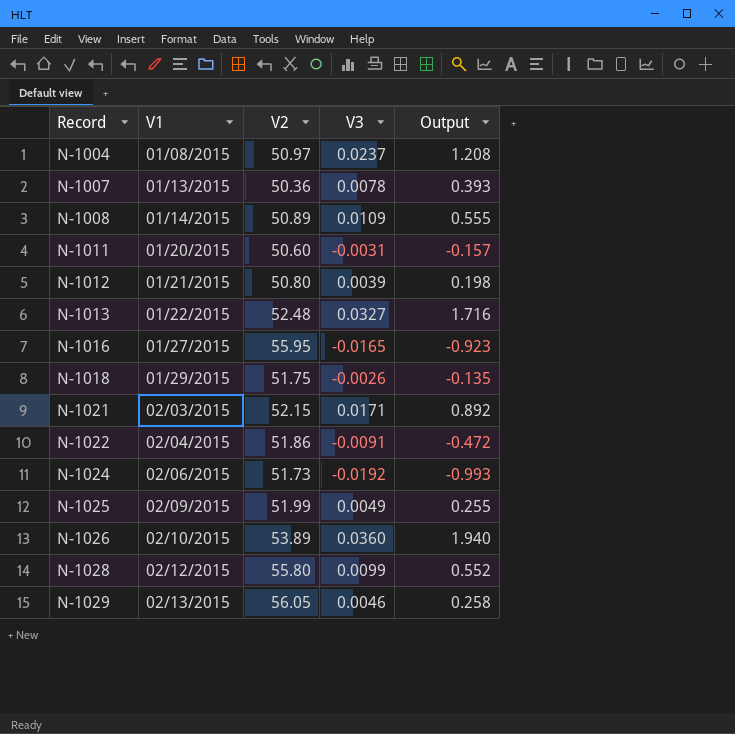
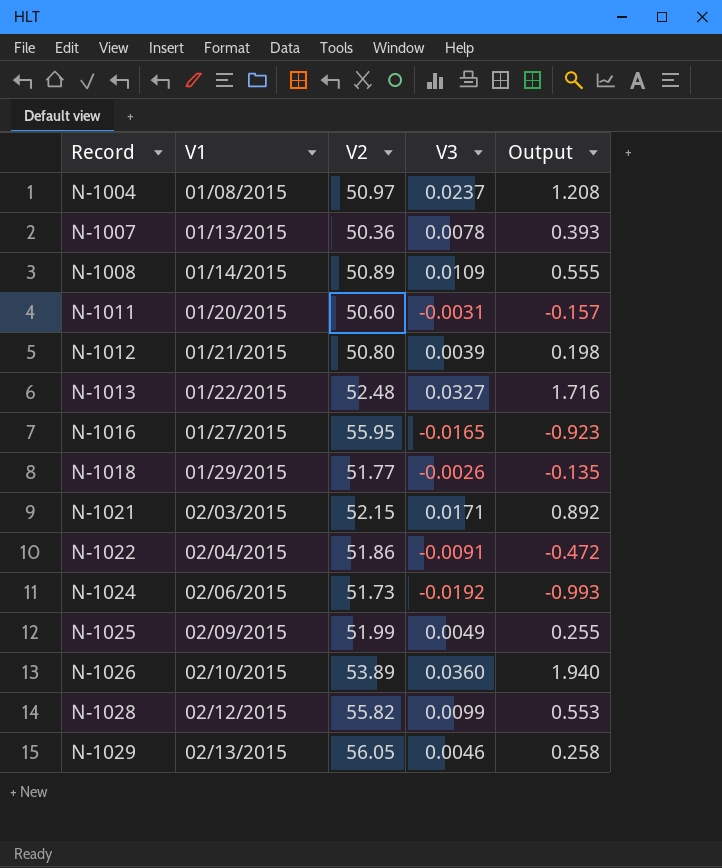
N-1018 | V2: 51.75 -> 51.77
N-1028 | V2: 55.80 -> 55.82
N-1028 | Output: 0.552 -> 0.553

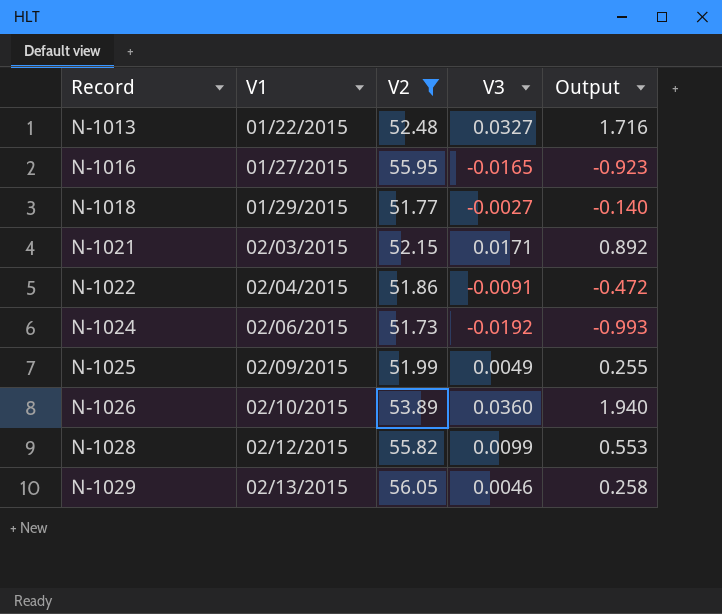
filter: none -> V2 >= 51.73
N-1018 | V3: -0.0026 -> -0.0027
N-1018 | Output: -0.135 -> -0.140

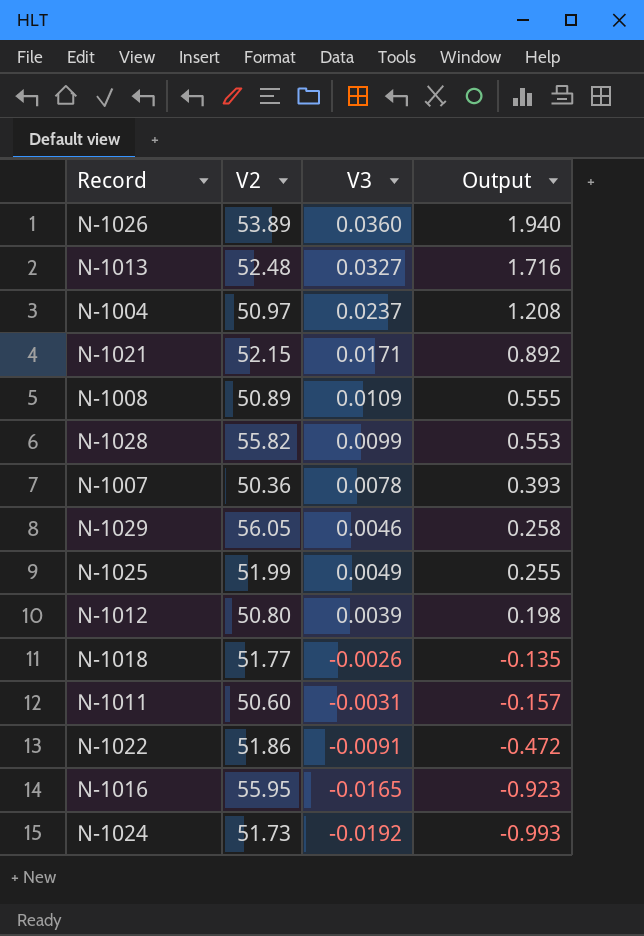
filter: V2 >= 51.73 -> none
row order: Record ascending -> Output descending
column V1 | position: 2 -> none
N-1018 | V3: -0.0027 -> -0.0026
N-1018 | Output: -0.140 -> -0.135

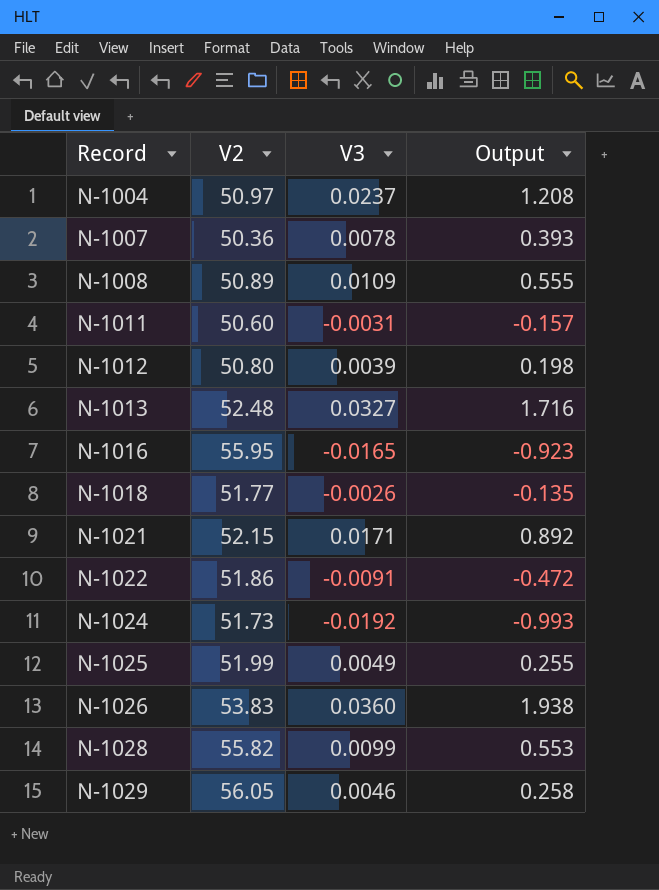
row order: Output descending -> Record ascending
N-1026 | V2: 53.89 -> 53.83
N-1026 | Output: 1.940 -> 1.938

